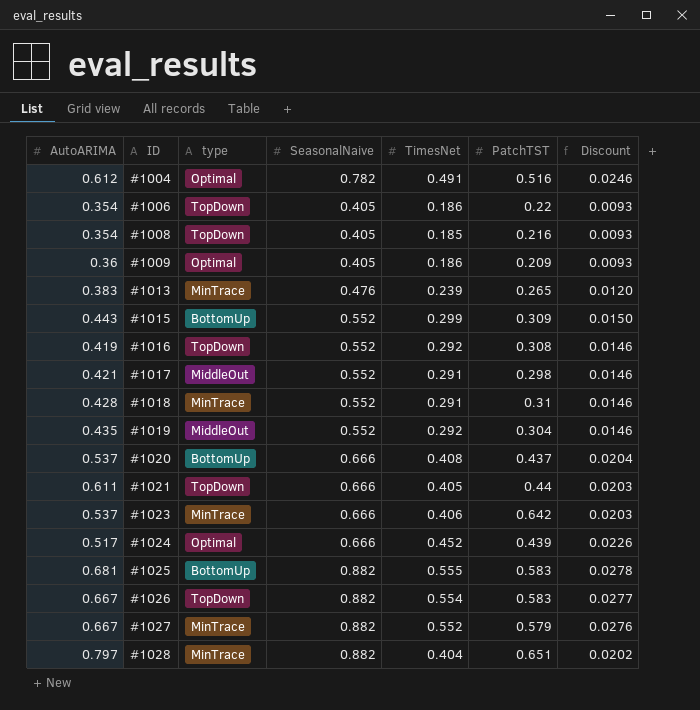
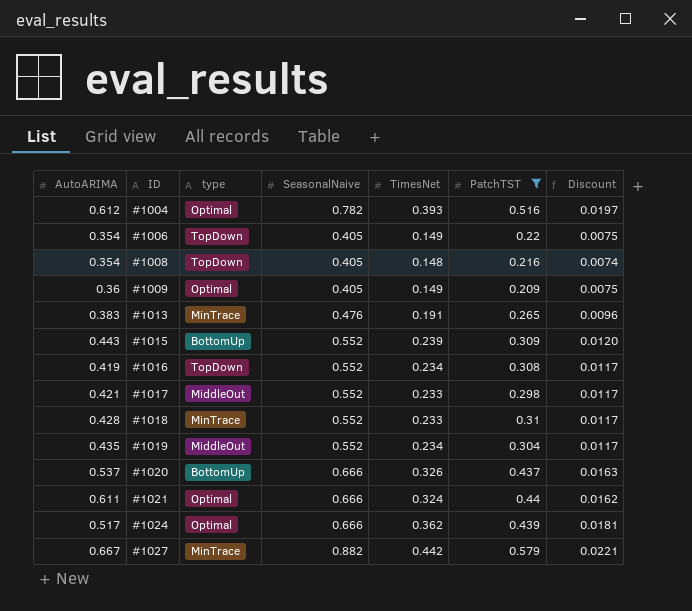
filter: none -> PatchTST <= 0.579
#1004 | TimesNet: 0.491 -> 0.393
#1004 | Discount: 0.0246 -> 0.0197
#1006 | TimesNet: 0.186 -> 0.149
#1006 | Discount: 0.0093 -> 0.0075
#1008 | TimesNet: 0.185 -> 0.148
#1008 | Discount: 0.0093 -> 0.0074
#1009 | TimesNet: 0.186 -> 0.149
#1009 | Discount: 0.0093 -> 0.0075
#1013 | TimesNet: 0.239 -> 0.191
#1013 | Discount: 0.0120 -> 0.0096
#1015 | TimesNet: 0.299 -> 0.239
#1015 | Discount: 0.0150 -> 0.0120
#1016 | TimesNet: 0.292 -> 0.234
#1016 | Discount: 0.0146 -> 0.0117
#1017 | TimesNet: 0.291 -> 0.233
#1017 | Discount: 0.0146 -> 0.0117
#1018 | TimesNet: 0.291 -> 0.233
#1018 | Discount: 0.0146 -> 0.0117
#1019 | TimesNet: 0.292 -> 0.234
#1019 | Discount: 0.0146 -> 0.0117
#1020 | TimesNet: 0.408 -> 0.326
#1020 | Discount: 0.0204 -> 0.0163
#1021 | type: TopDown -> Optimal
#1021 | TimesNet: 0.405 -> 0.324
#1021 | Discount: 0.0203 -> 0.0162
#1024 | TimesNet: 0.452 -> 0.362
#1024 | Discount: 0.0226 -> 0.0181
#1027 | TimesNet: 0.552 -> 0.442
#1027 | Discount: 0.0276 -> 0.0221

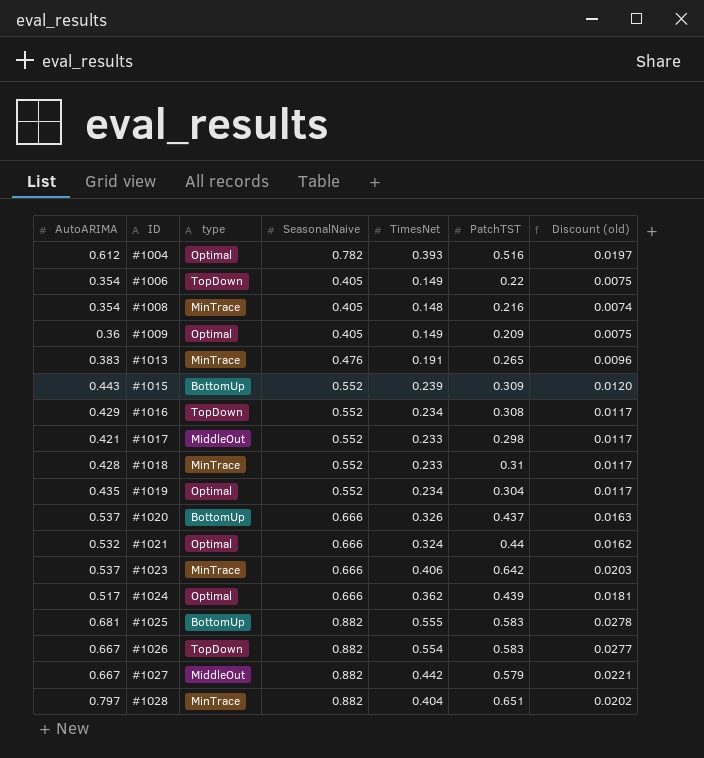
filter: PatchTST <= 0.579 -> none
column name: Discount -> Discount (old)
#1008 | type: TopDown -> MinTrace
#1016 | AutoARIMA: 0.419 -> 0.429
#1019 | type: MiddleOut -> Optimal
#1021 | AutoARIMA: 0.611 -> 0.532
#1027 | type: MinTrace -> MiddleOut

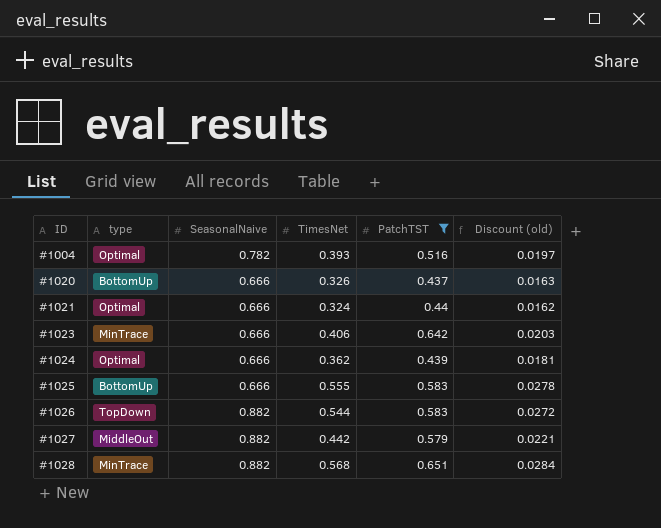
filter: none -> PatchTST >= 0.437
column AutoARIMA | position: 1 -> none
#1025 | SeasonalNaive: 0.882 -> 0.666
#1026 | TimesNet: 0.554 -> 0.544
#1026 | Discount (old): 0.0277 -> 0.0272
#1028 | TimesNet: 0.404 -> 0.568
#1028 | Discount (old): 0.0202 -> 0.0284

